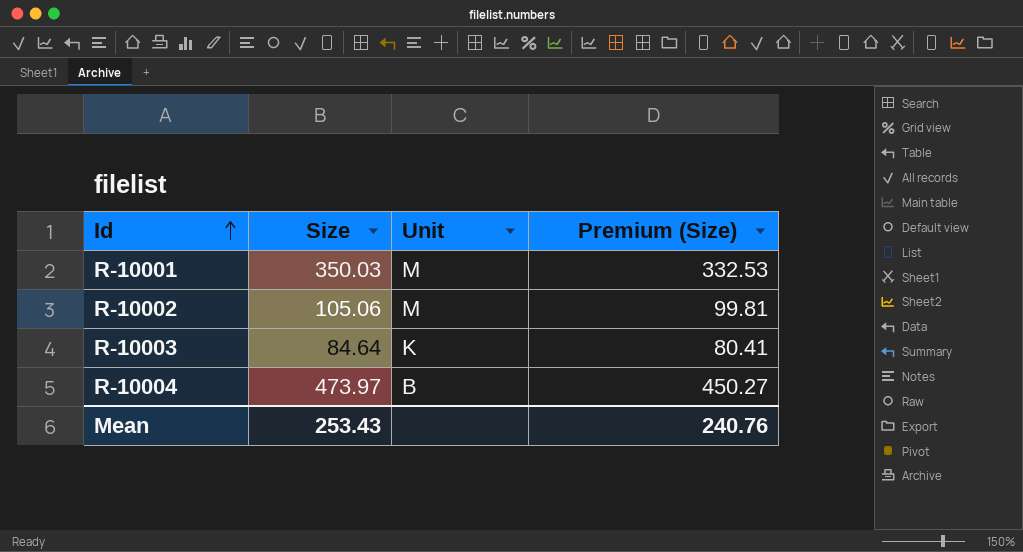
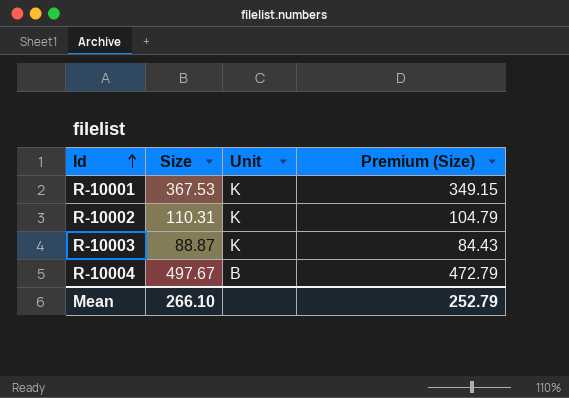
R-10001 | Size: 350.03 -> 367.53
R-10001 | Unit: M -> K
R-10001 | Premium (Size): 332.53 -> 349.15
R-10002 | Size: 105.06 -> 110.31
R-10002 | Unit: M -> K
R-10002 | Premium (Size): 99.81 -> 104.79
R-10003 | Size: 84.64 -> 88.87
R-10003 | Premium (Size): 80.41 -> 84.43
R-10004 | Size: 473.97 -> 497.67
R-10004 | Premium (Size): 450.27 -> 472.79
Mean | Size: 253.43 -> 266.10
Mean | Premium (Size): 240.76 -> 252.79

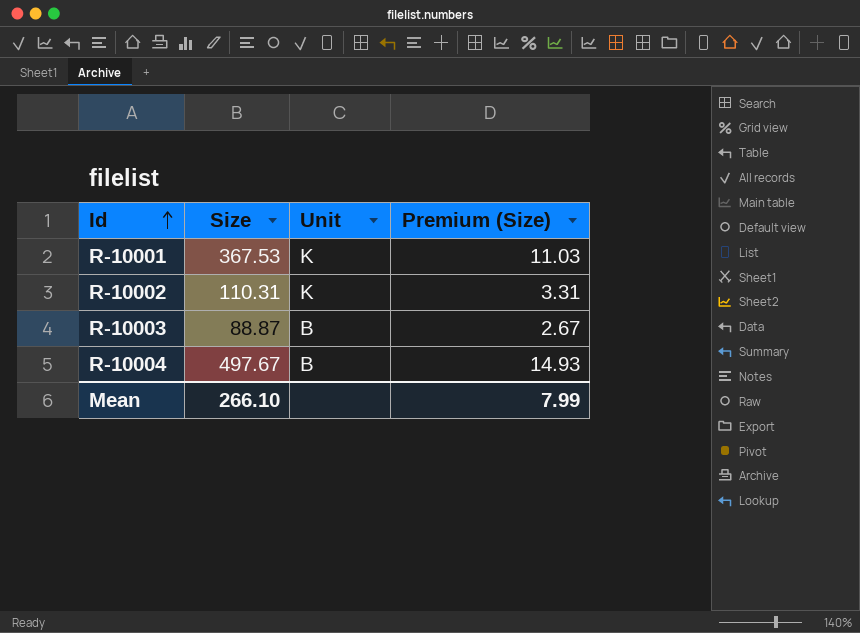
column Premium (Size) | formula: [Size] * 0.95 -> [Size] * 0.03
R-10003 | Unit: K -> B
Mean | Premium (Size): 252.79 -> 7.99

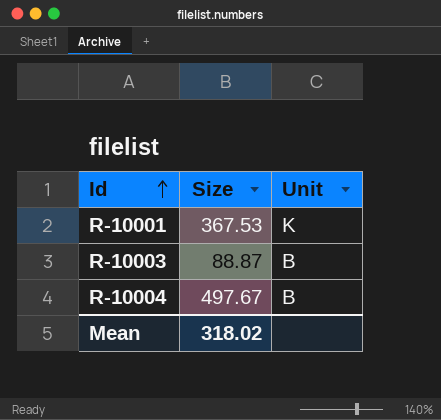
column Premium (Size) | formula: [Size] * 0.03 -> none
row R-10002: 110.31 | K | 3.31 -> none
Mean | Size: 266.10 -> 318.02

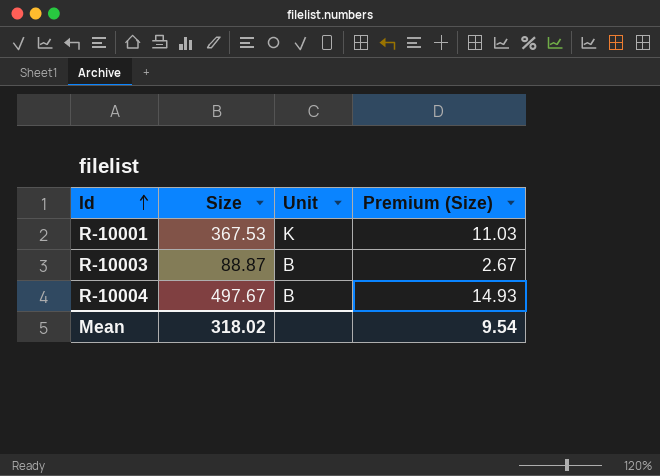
column Premium (Size) | formula: none -> [Size] * 0.03

